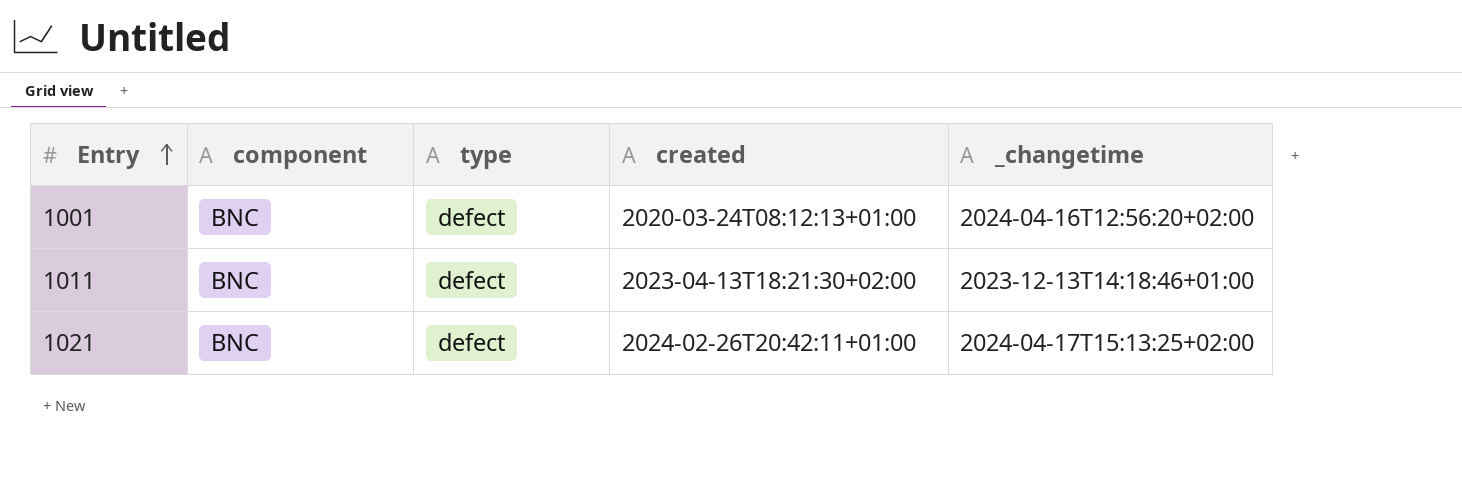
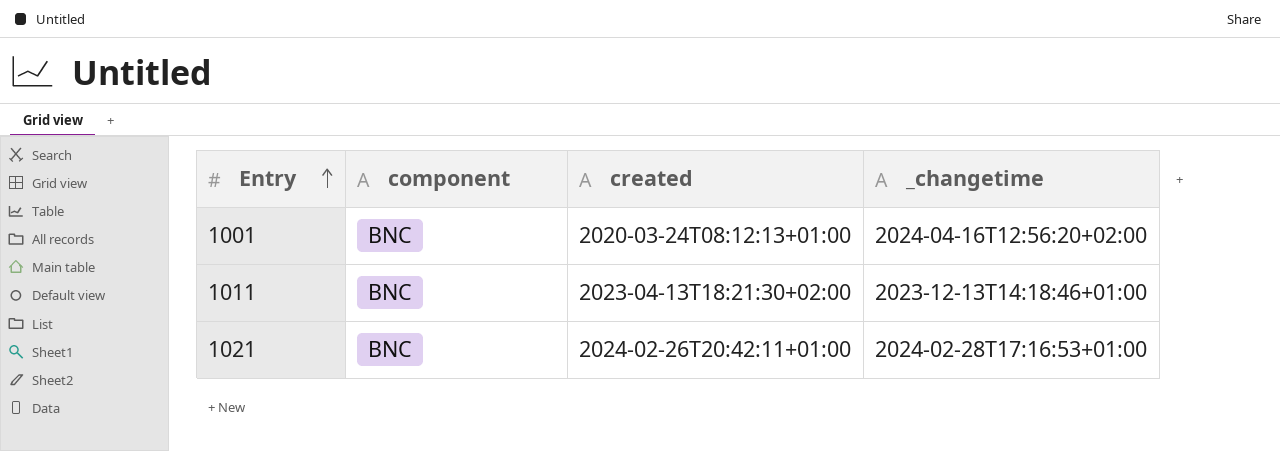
column type | position: 3 -> none
1021 | _changetime: 2024-04-17T15:13:25+02:00 -> 2024-02-28T17:16:53+01:00

